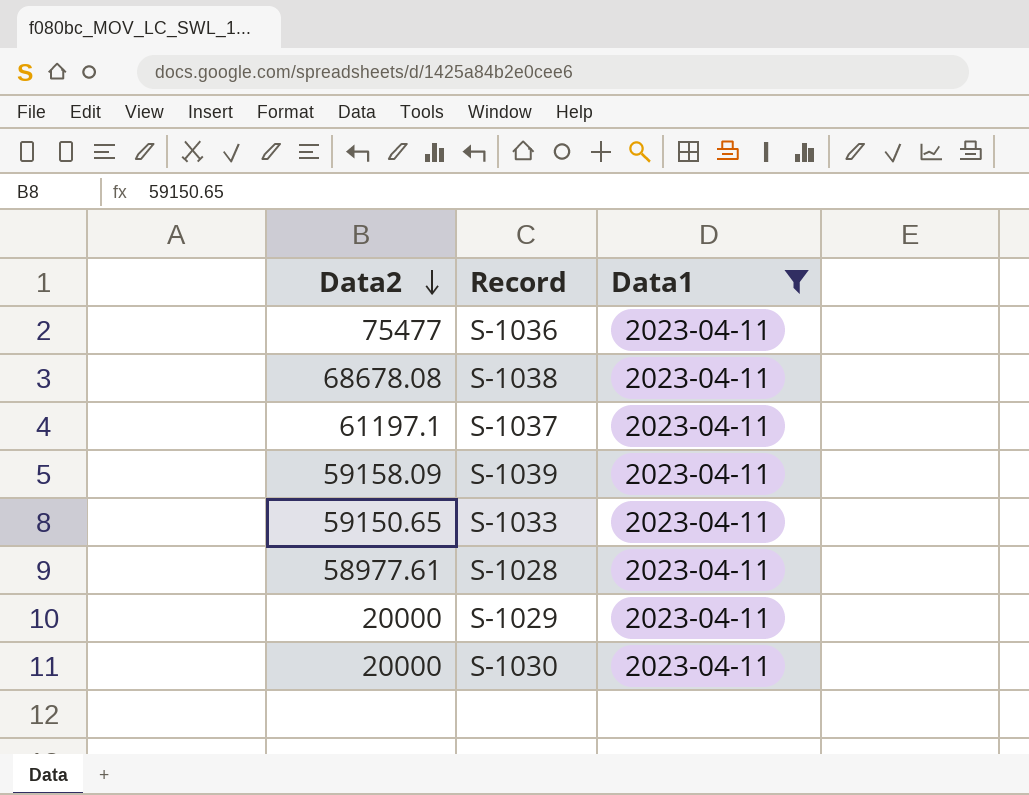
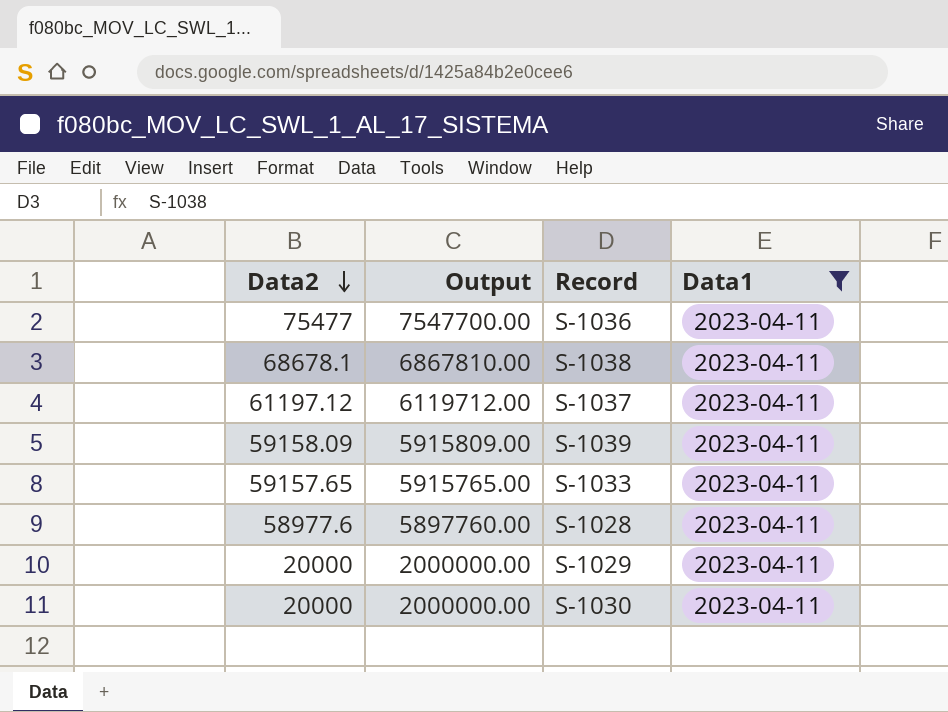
column Output | formula: none -> [Data2] * 100
S-1038 | Data2: 68678.08 -> 68678.1
S-1037 | Data2: 61197.1 -> 61197.12
S-1033 | Data2: 59150.65 -> 59157.65
S-1028 | Data2: 58977.61 -> 58977.6

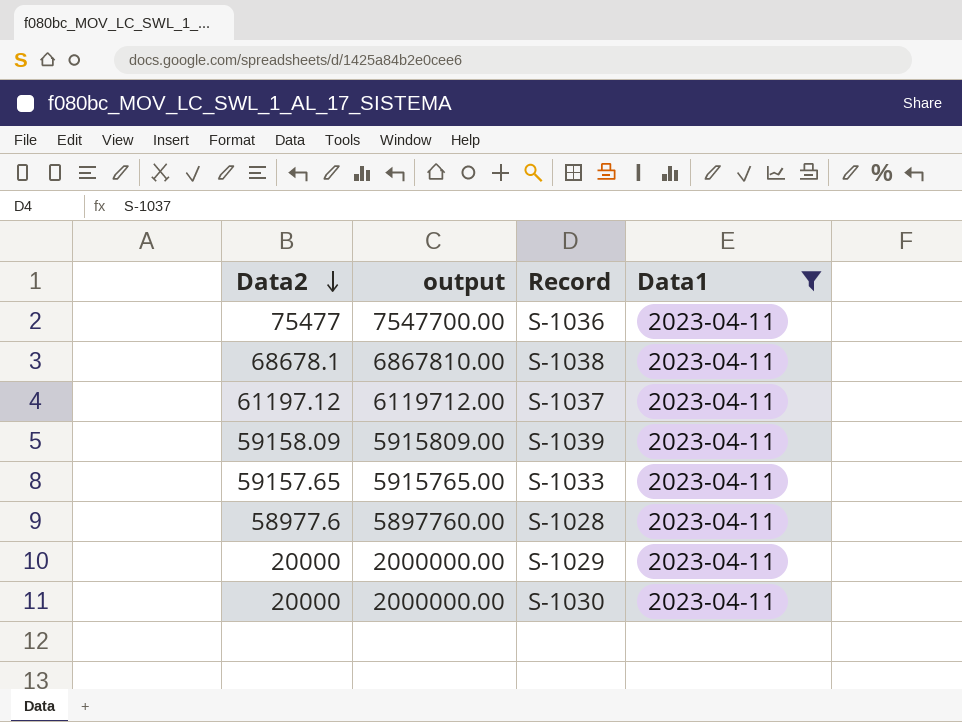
column name: Output -> output

